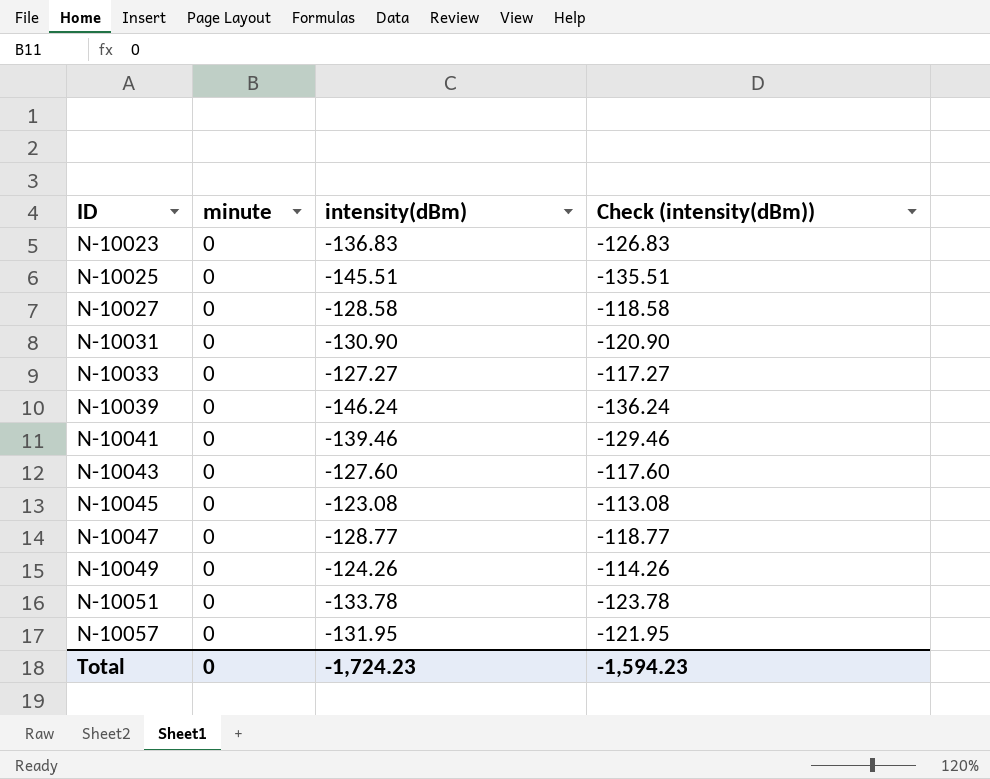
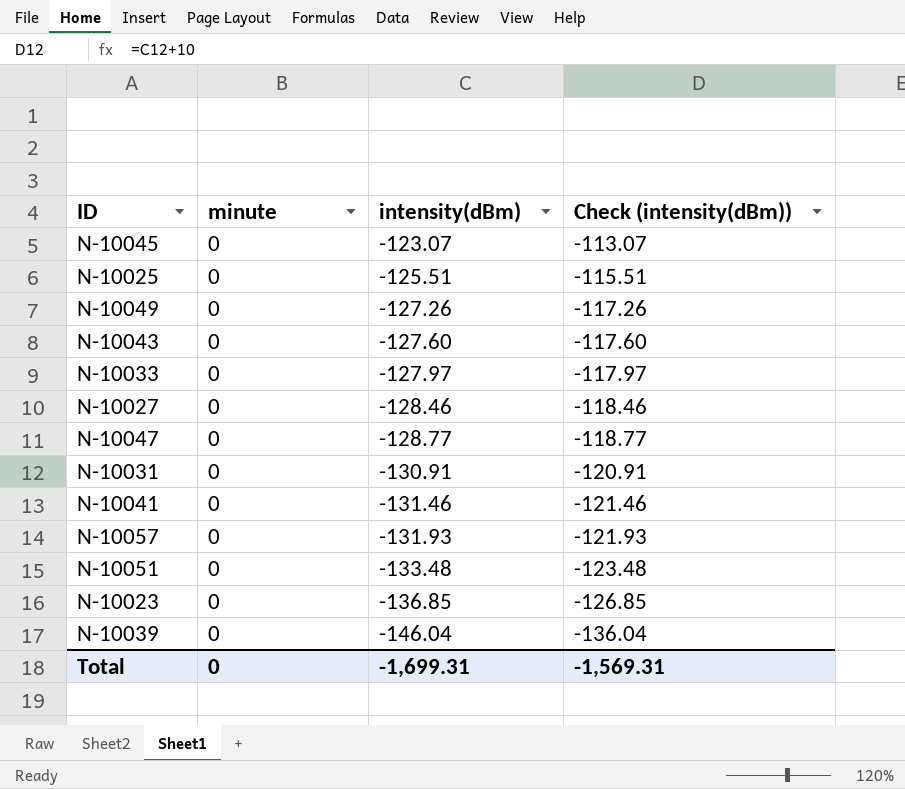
row order: ID ascending -> intensity(dBm) descending
N-10045 | intensity(dBm): -123.08 -> -123.07
N-10045 | Check (intensity(dBm)): -113.08 -> -113.07
N-10025 | intensity(dBm): -145.51 -> -125.51
N-10025 | Check (intensity(dBm)): -135.51 -> -115.51
N-10049 | intensity(dBm): -124.26 -> -127.26
N-10049 | Check (intensity(dBm)): -114.26 -> -117.26
N-10033 | intensity(dBm): -127.27 -> -127.97
N-10033 | Check (intensity(dBm)): -117.27 -> -117.97
N-10027 | intensity(dBm): -128.58 -> -128.46
N-10027 | Check (intensity(dBm)): -118.58 -> -118.46
N-10031 | intensity(dBm): -130.90 -> -130.91
N-10031 | Check (intensity(dBm)): -120.90 -> -120.91
N-10041 | intensity(dBm): -139.46 -> -131.46
N-10041 | Check (intensity(dBm)): -129.46 -> -121.46
N-10057 | intensity(dBm): -131.95 -> -131.93
N-10057 | Check (intensity(dBm)): -121.95 -> -121.93
N-10051 | intensity(dBm): -133.78 -> -133.48
N-10051 | Check (intensity(dBm)): -123.78 -> -123.48
N-10023 | intensity(dBm): -136.83 -> -136.85
N-10023 | Check (intensity(dBm)): -126.83 -> -126.85
N-10039 | intensity(dBm): -146.24 -> -146.04
N-10039 | Check (intensity(dBm)): -136.24 -> -136.04
Total | intensity(dBm): -1,724.23 -> -1,699.31
Total | Check (intensity(dBm)): -1,594.23 -> -1,569.31

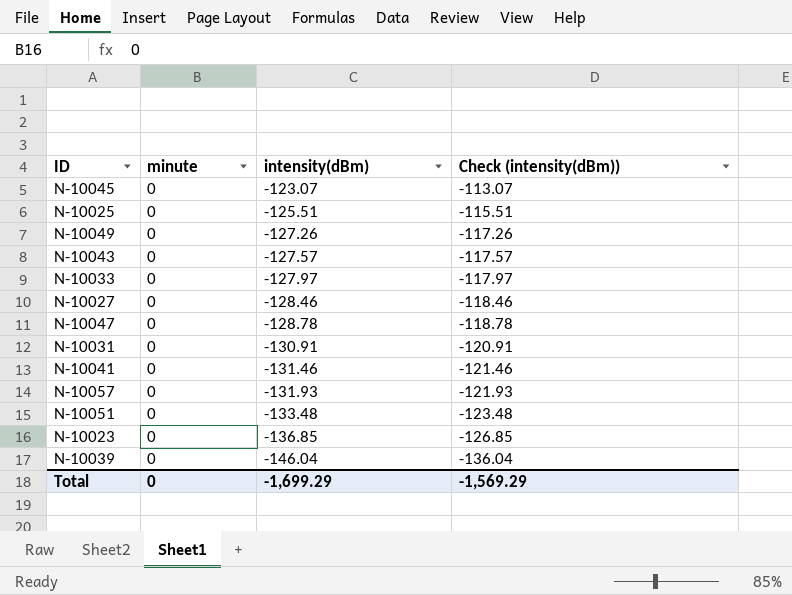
N-10043 | intensity(dBm): -127.60 -> -127.57
N-10043 | Check (intensity(dBm)): -117.60 -> -117.57
N-10047 | intensity(dBm): -128.77 -> -128.78
N-10047 | Check (intensity(dBm)): -118.77 -> -118.78
Total | intensity(dBm): -1,699.31 -> -1,699.29
Total | Check (intensity(dBm)): -1,569.31 -> -1,569.29

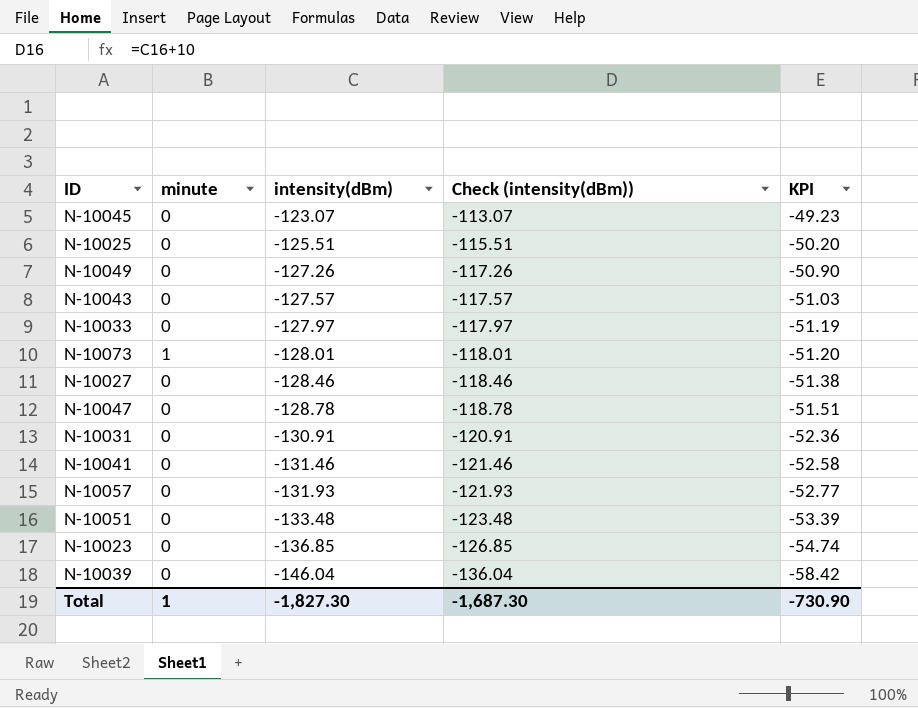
column KPI | formula: none -> [intensity(dBm)] * 0.4
row N-10073: none -> 1 | -128.01 | -118.01 | -51.20
Total | minute: 0 -> 1
Total | intensity(dBm): -1,699.29 -> -1,827.30
Total | Check (intensity(dBm)): -1,569.29 -> -1,687.30

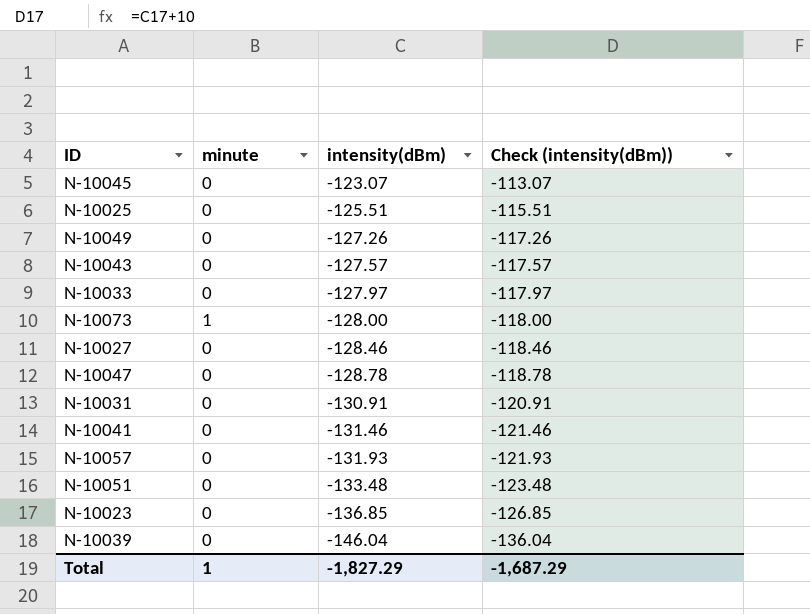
column KPI | formula: [intensity(dBm)] * 0.4 -> none
N-10073 | intensity(dBm): -128.01 -> -128.00
N-10073 | Check (intensity(dBm)): -118.01 -> -118.00
Total | intensity(dBm): -1,827.30 -> -1,827.29
Total | Check (intensity(dBm)): -1,687.30 -> -1,687.29

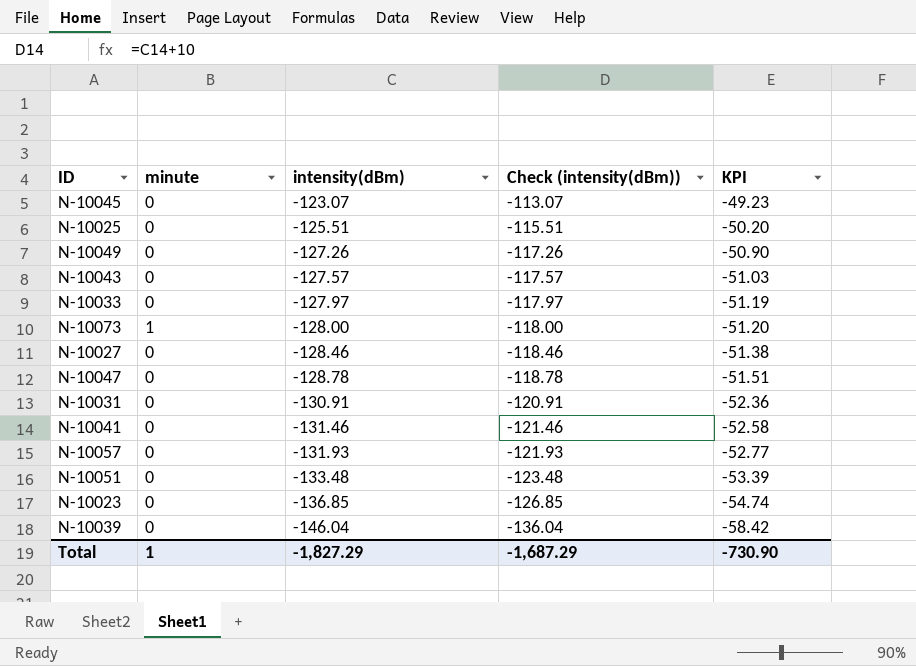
column KPI | formula: none -> [intensity(dBm)] * 0.4

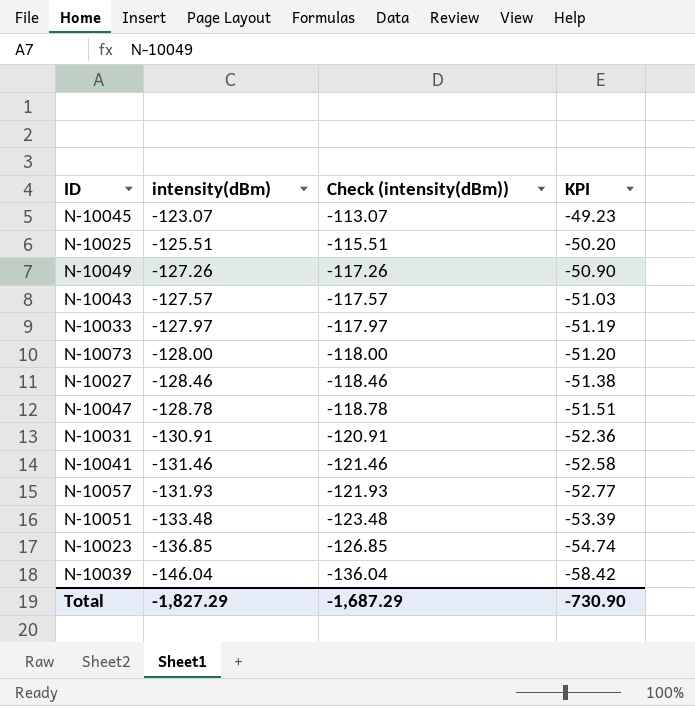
column minute | position: 2 -> none

